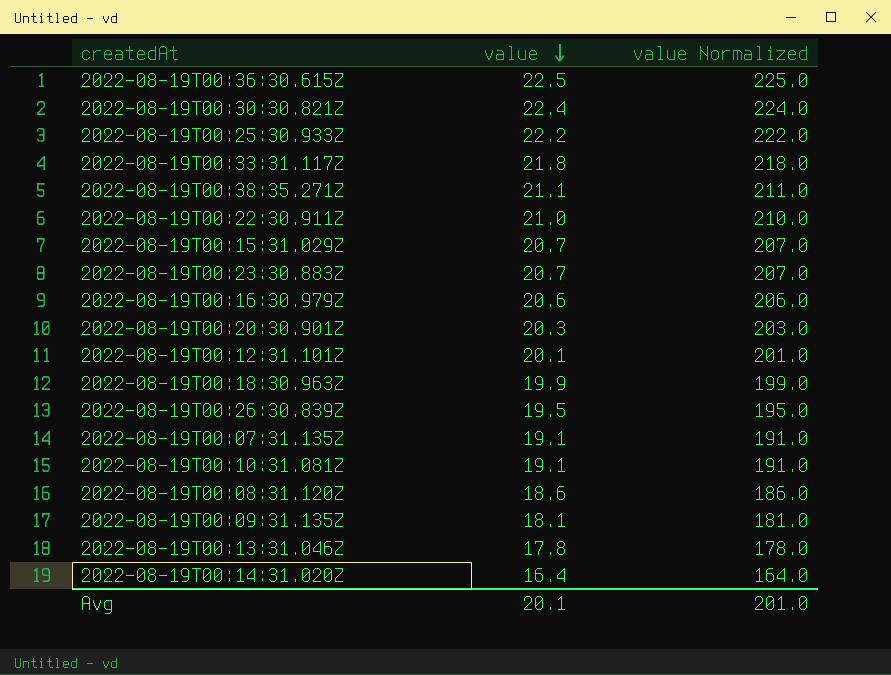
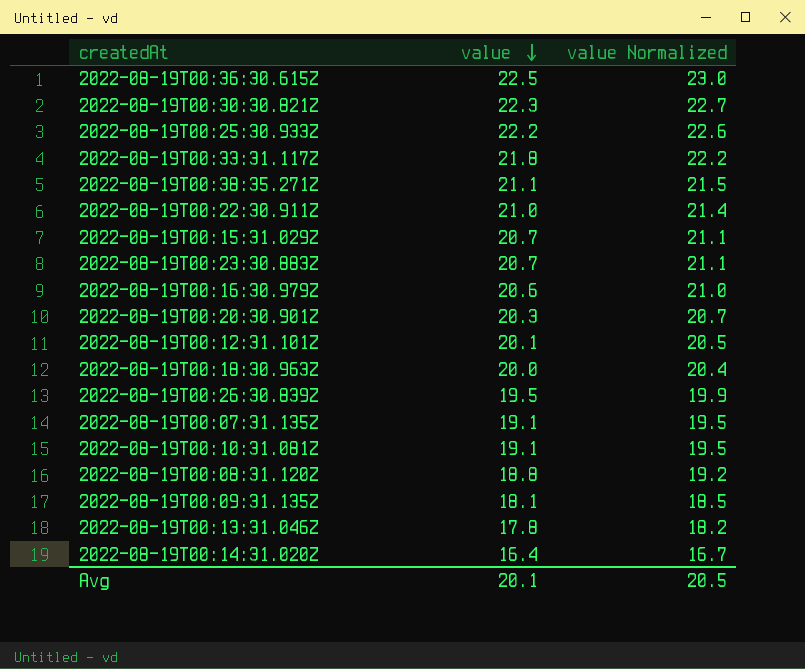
column value Normalized | formula: [value] * 10 -> [value] * 1.02
2022-08-19T00:30:30.821Z | value: 22.4 -> 22.3
2022-08-19T00:18:30.963Z | value: 19.9 -> 20.0
2022-08-19T00:08:31.120Z | value: 18.6 -> 18.8
Avg | value Normalized: 201.0 -> 20.5

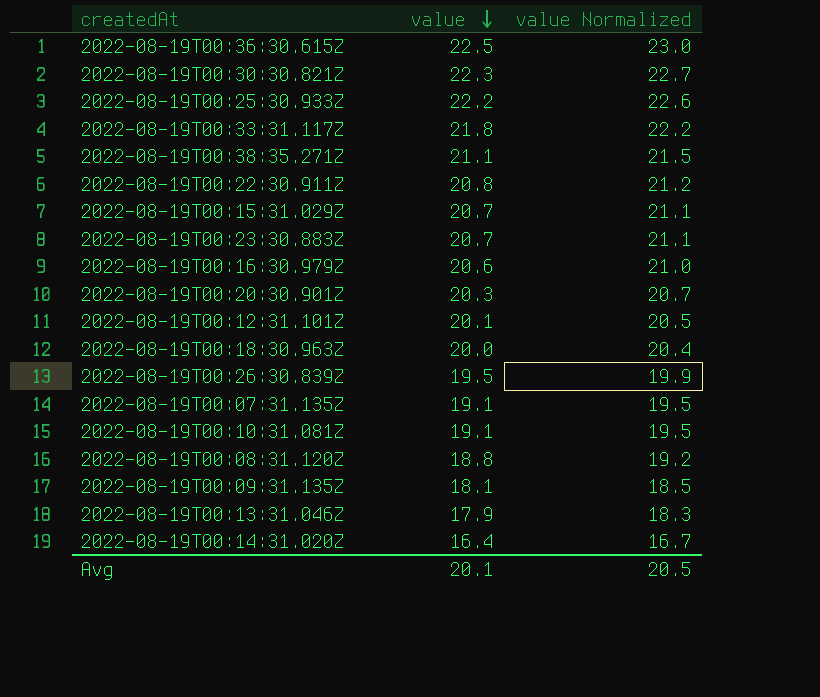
2022-08-19T00:22:30.911Z | value: 21.0 -> 20.8
2022-08-19T00:22:30.911Z | value Normalized: 21.4 -> 21.2
2022-08-19T00:13:31.046Z | value: 17.8 -> 17.9
2022-08-19T00:13:31.046Z | value Normalized: 18.2 -> 18.3

